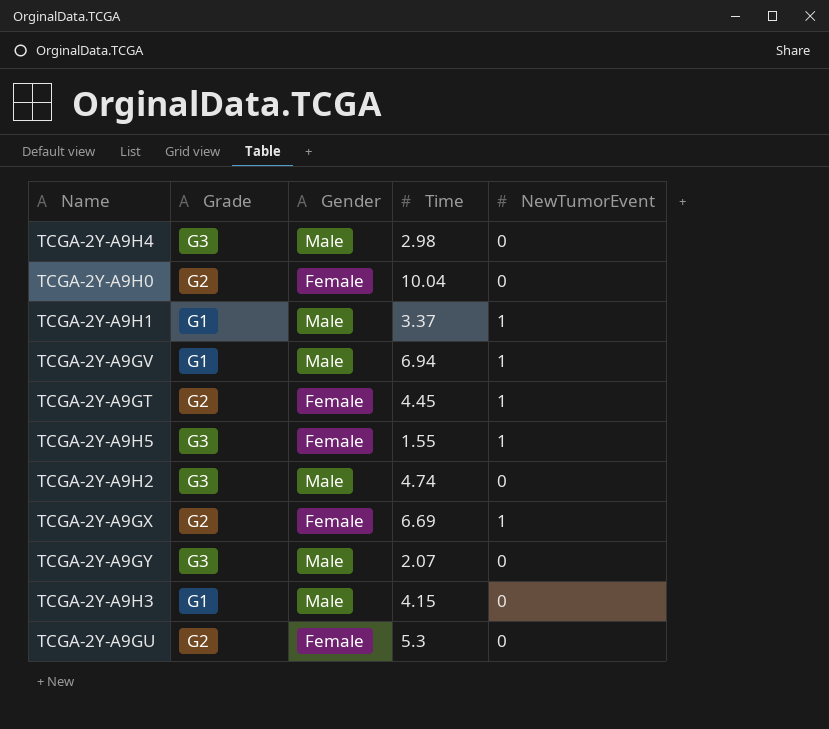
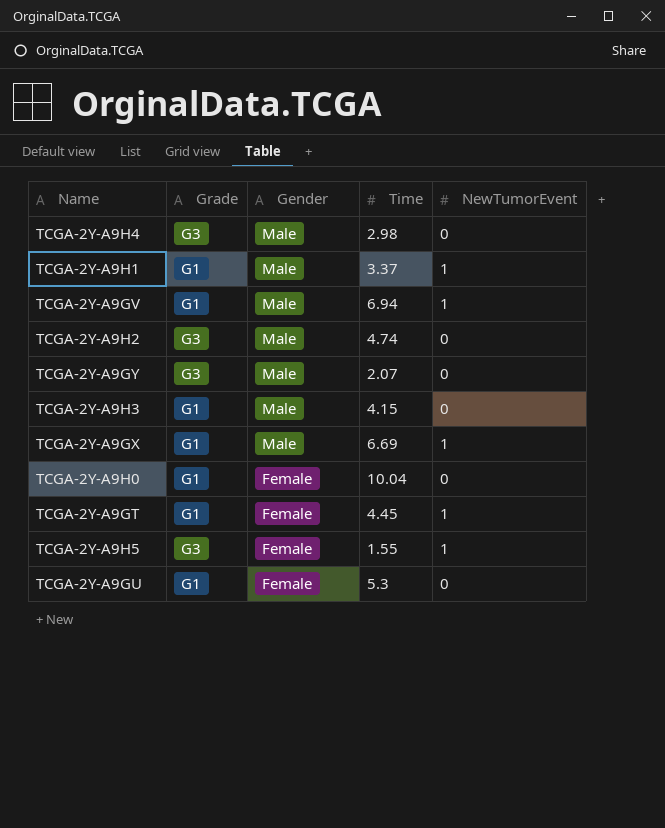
row order: none -> Gender descending
TCGA-2Y-A9GX | Grade: G2 -> G1
TCGA-2Y-A9GX | Gender: Female -> Male
TCGA-2Y-A9H0 | Grade: G2 -> G1
TCGA-2Y-A9GT | Grade: G2 -> G1
TCGA-2Y-A9GU | Grade: G2 -> G1

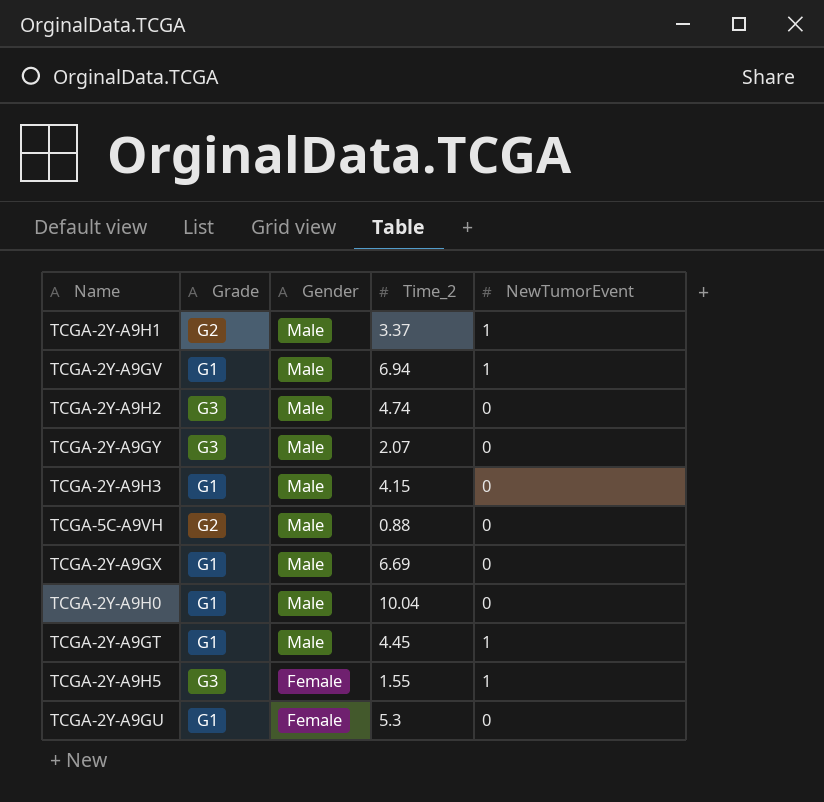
column name: Time -> Time_2
row TCGA-2Y-A9H4: G3 | Male | 2.98 | 0 -> none
TCGA-2Y-A9H1 | Grade: G1 -> G2
row TCGA-5C-A9VH: none -> G2 | Male | 0.88 | 0
TCGA-2Y-A9GX | NewTumorEvent: 1 -> 0
TCGA-2Y-A9H0 | Gender: Female -> Male
TCGA-2Y-A9GT | Gender: Female -> Male

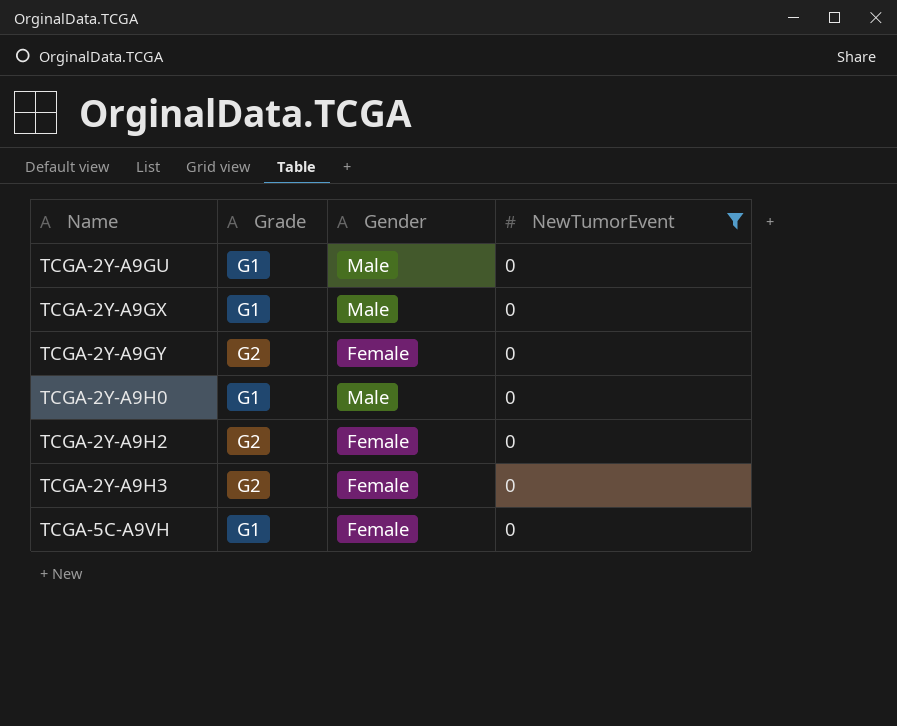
filter: none -> NewTumorEvent = 0
row order: Gender descending -> Name ascending
column Time_2 | position: 4 -> none
TCGA-2Y-A9GU | Gender: Female -> Male
TCGA-2Y-A9GY | Grade: G3 -> G2
TCGA-2Y-A9GY | Gender: Male -> Female
TCGA-2Y-A9H2 | Grade: G3 -> G2
TCGA-2Y-A9H2 | Gender: Male -> Female
TCGA-2Y-A9H3 | Grade: G1 -> G2
TCGA-2Y-A9H3 | Gender: Male -> Female
TCGA-5C-A9VH | Grade: G2 -> G1
TCGA-5C-A9VH | Gender: Male -> Female

